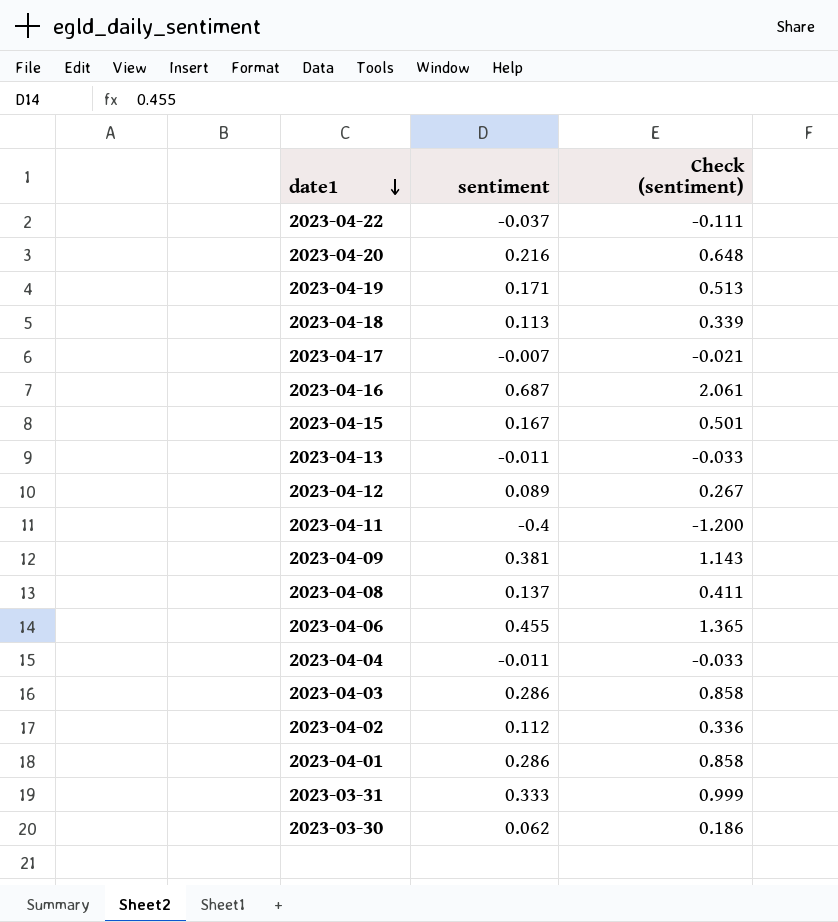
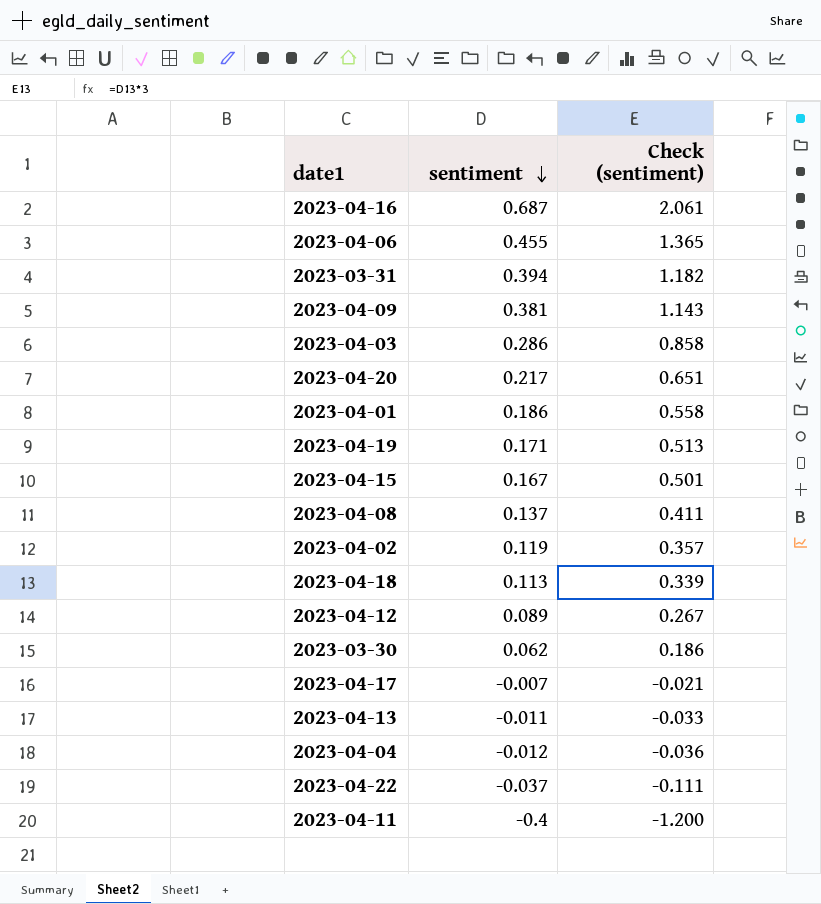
row order: date1 descending -> sentiment descending
2023-03-31 | sentiment: 0.333 -> 0.394
2023-03-31 | Check (sentiment): 0.999 -> 1.182
2023-04-20 | sentiment: 0.216 -> 0.217
2023-04-20 | Check (sentiment): 0.648 -> 0.651
2023-04-01 | sentiment: 0.286 -> 0.186
2023-04-01 | Check (sentiment): 0.858 -> 0.558
2023-04-02 | sentiment: 0.112 -> 0.119
2023-04-02 | Check (sentiment): 0.336 -> 0.357
2023-04-04 | sentiment: -0.011 -> -0.012
2023-04-04 | Check (sentiment): -0.033 -> -0.036

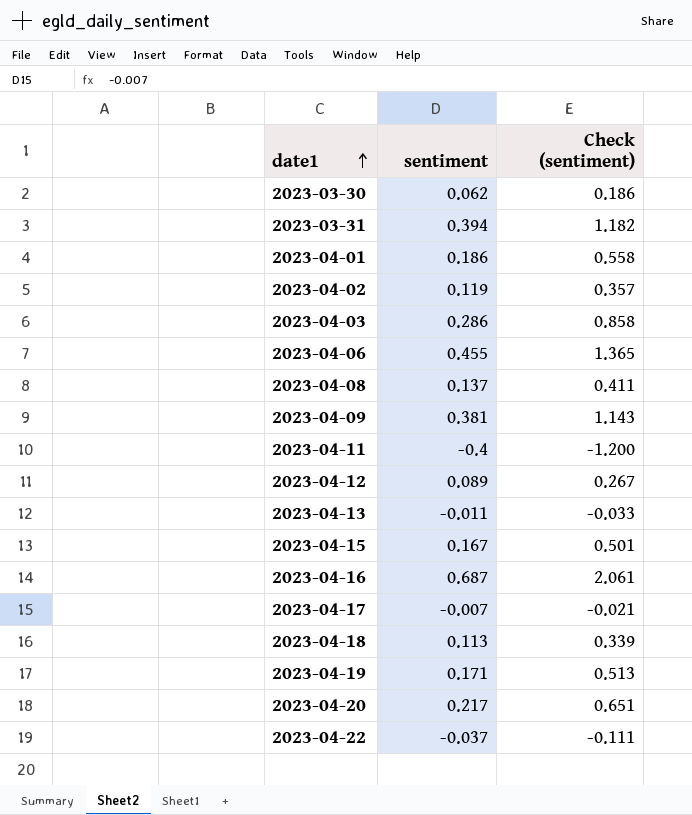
row order: sentiment descending -> date1 ascending
row 2023-04-04: -0.012 | -0.036 -> none

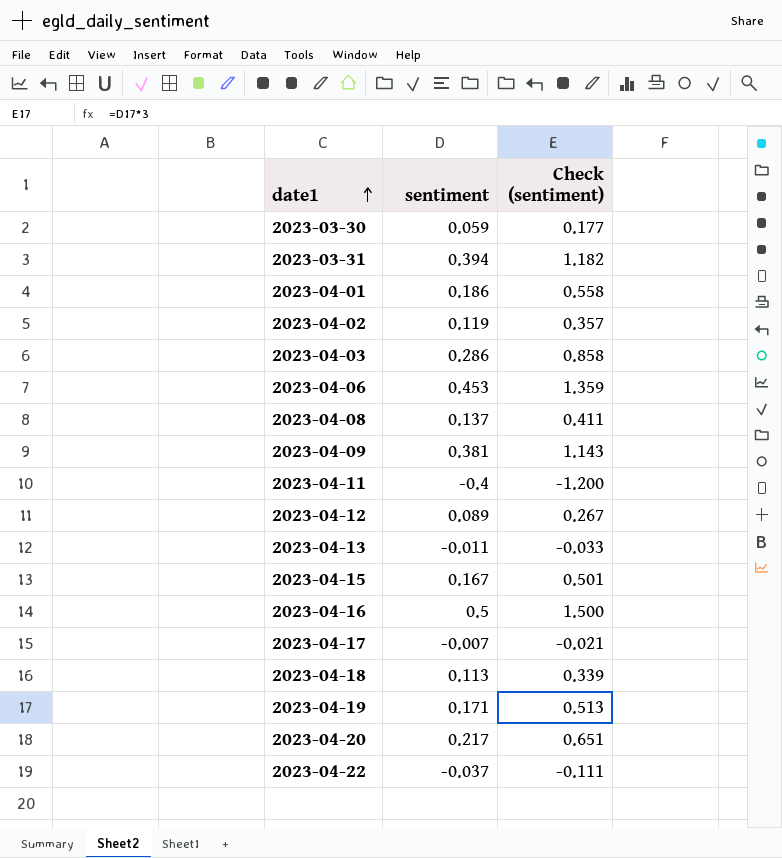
2023-03-30 | sentiment: 0.062 -> 0.059
2023-03-30 | Check (sentiment): 0.186 -> 0.177
2023-04-06 | sentiment: 0.455 -> 0.453
2023-04-06 | Check (sentiment): 1.365 -> 1.359
2023-04-16 | sentiment: 0.687 -> 0.5
2023-04-16 | Check (sentiment): 2.061 -> 1.500

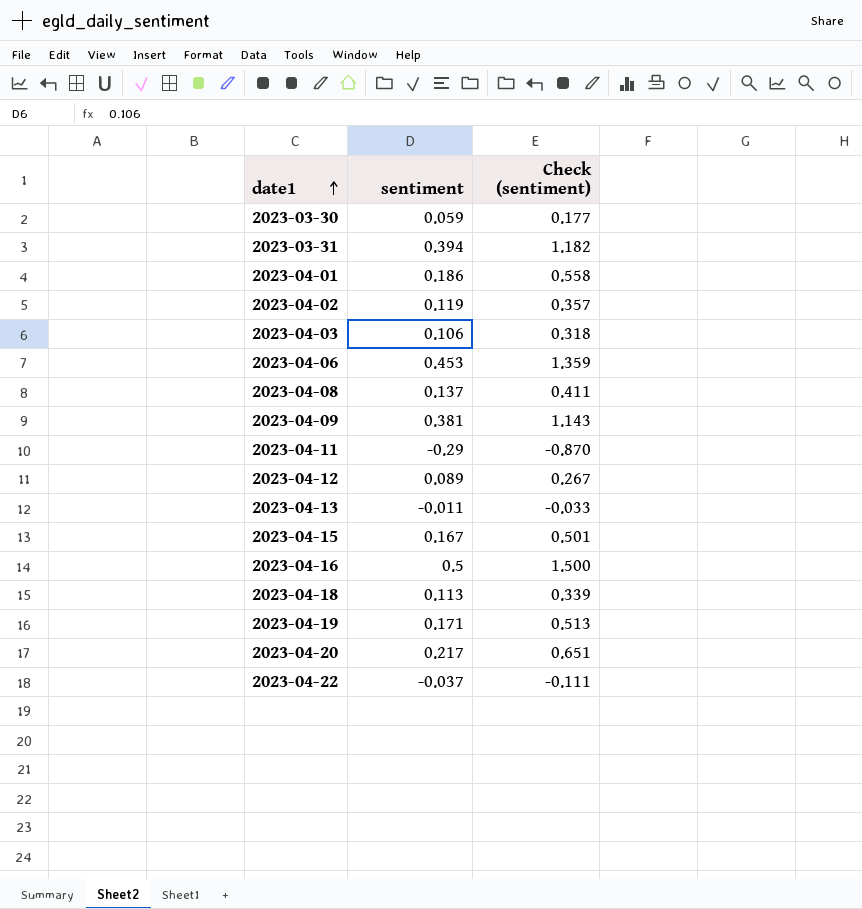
row 2023-04-17: -0.007 | -0.021 -> none
2023-04-03 | sentiment: 0.286 -> 0.106
2023-04-03 | Check (sentiment): 0.858 -> 0.318
2023-04-11 | sentiment: -0.4 -> -0.29
2023-04-11 | Check (sentiment): -1.200 -> -0.870

